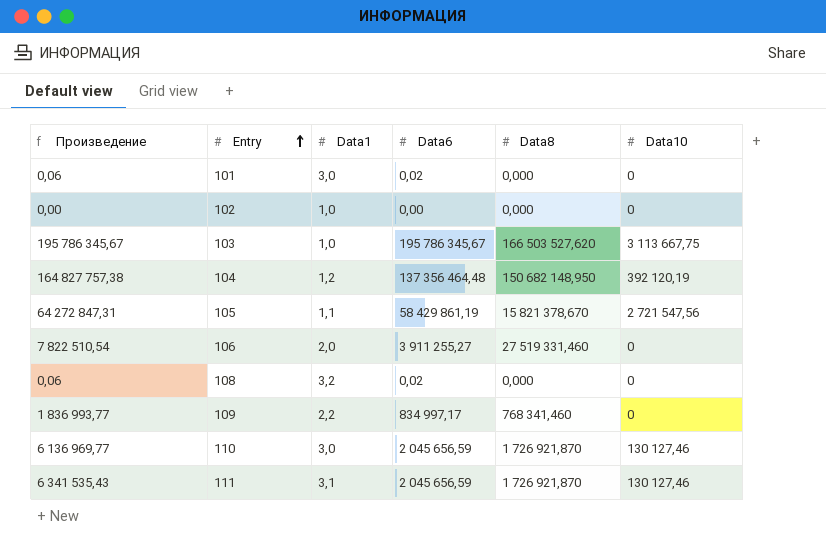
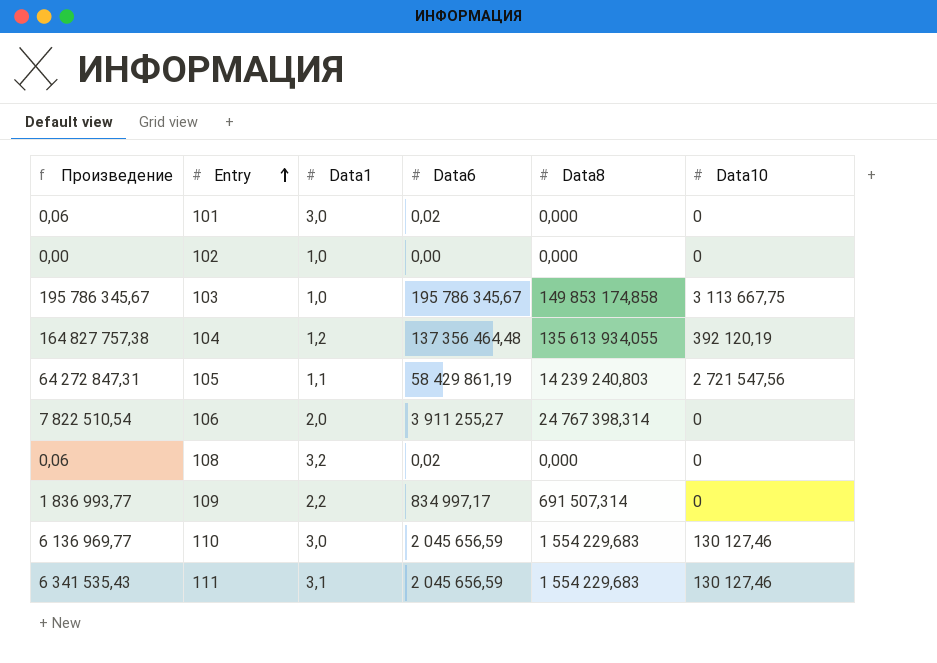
103 | Data8: 166 503 527,620 -> 149 853 174,858
104 | Data8: 150 682 148,950 -> 135 613 934,055
105 | Data8: 15 821 378,670 -> 14 239 240,803
106 | Data8: 27 519 331,460 -> 24 767 398,314
109 | Data8: 768 341,460 -> 691 507,314
110 | Data8: 1 726 921,870 -> 1 554 229,683
111 | Data8: 1 726 921,870 -> 1 554 229,683

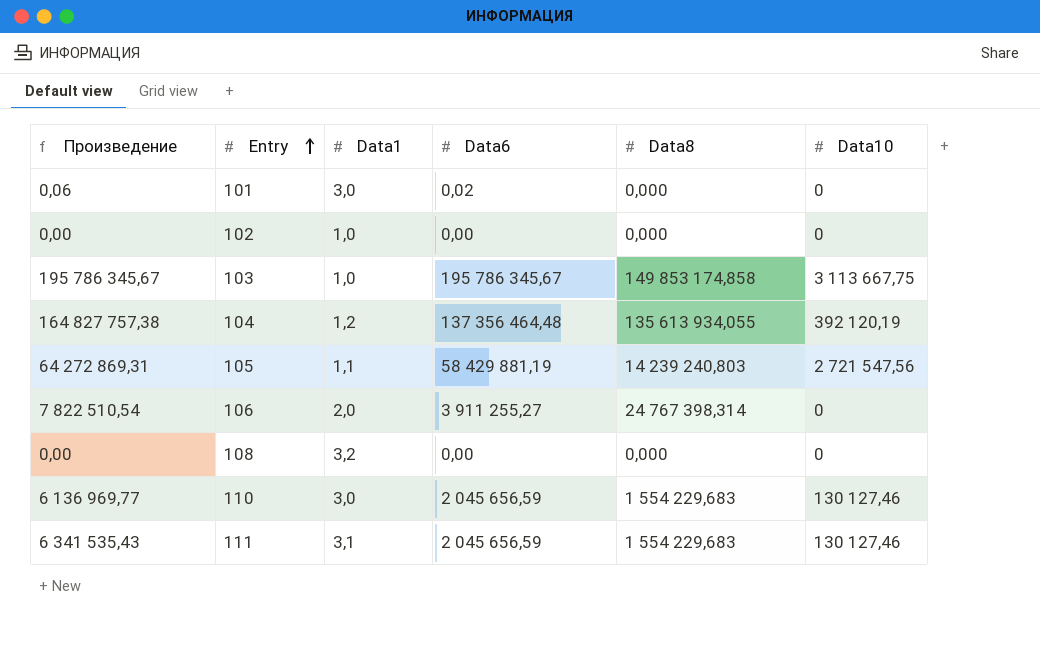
row 109: 1 836 993,77 | 2,2 | 834 997,17 | 691 507,314 | 0 -> none
105 | Произведение: 64 272 847,31 -> 64 272 869,31
105 | Data6: 58 429 861,19 -> 58 429 881,19
108 | Произведение: 0,06 -> 0,00
108 | Data6: 0,02 -> 0,00

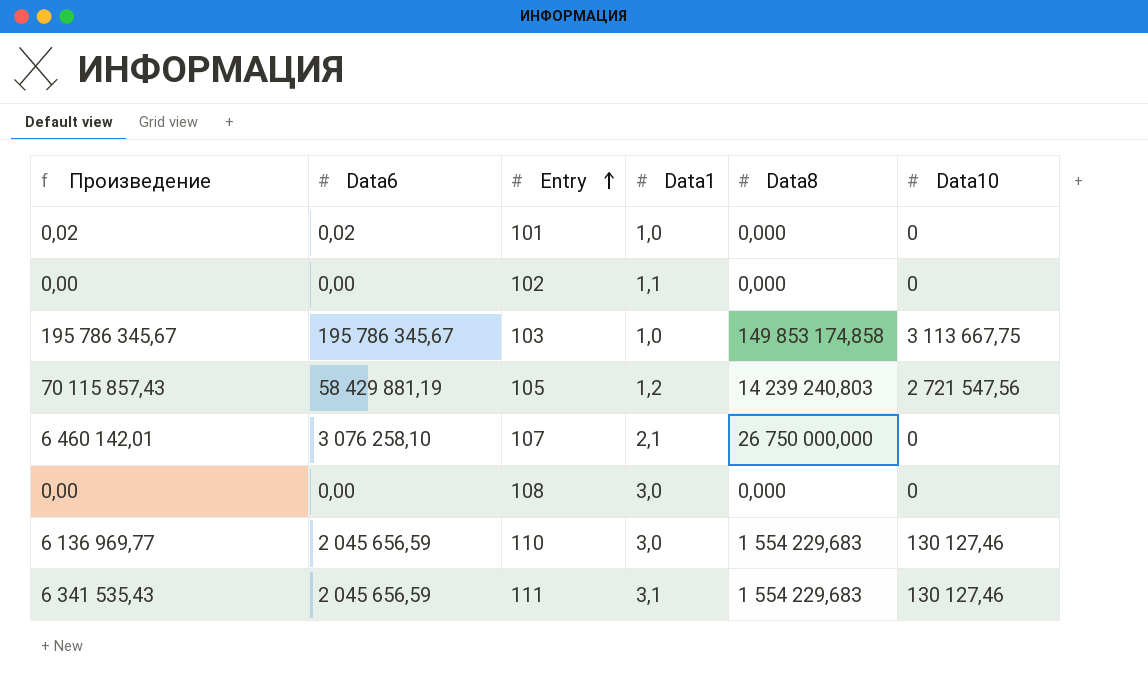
column Data6 | position: 4 -> 2
row 104: 164 827 757,38 | 1,2 | 137 356 464,48 | 135 613 934,055 | 392 120,19 -> none
row 106: 7 822 510,54 | 2,0 | 3 911 255,27 | 24 767 398,314 | 0 -> none
101 | Произведение: 0,06 -> 0,02
101 | Data1: 3,0 -> 1,0
102 | Data1: 1,0 -> 1,1
105 | Произведение: 64 272 869,31 -> 70 115 857,43
105 | Data1: 1,1 -> 1,2
row 107: none -> 6 460 142,01 | 3 076 258,10 | 2,1 | 26 750 000,000 | 0
108 | Data1: 3,2 -> 3,0

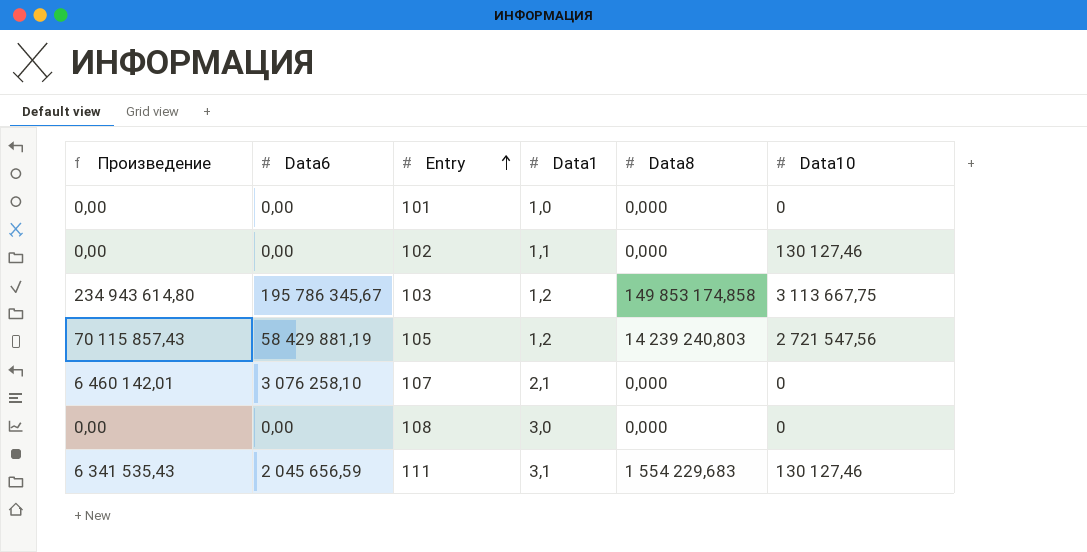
row 110: 6 136 969,77 | 2 045 656,59 | 3,0 | 1 554 229,683 | 130 127,46 -> none
101 | Произведение: 0,02 -> 0,00
101 | Data6: 0,02 -> 0,00
102 | Data10: 0 -> 130 127,46
103 | Произведение: 195 786 345,67 -> 234 943 614,80
103 | Data1: 1,0 -> 1,2
107 | Data8: 26 750 000,000 -> 0,000

